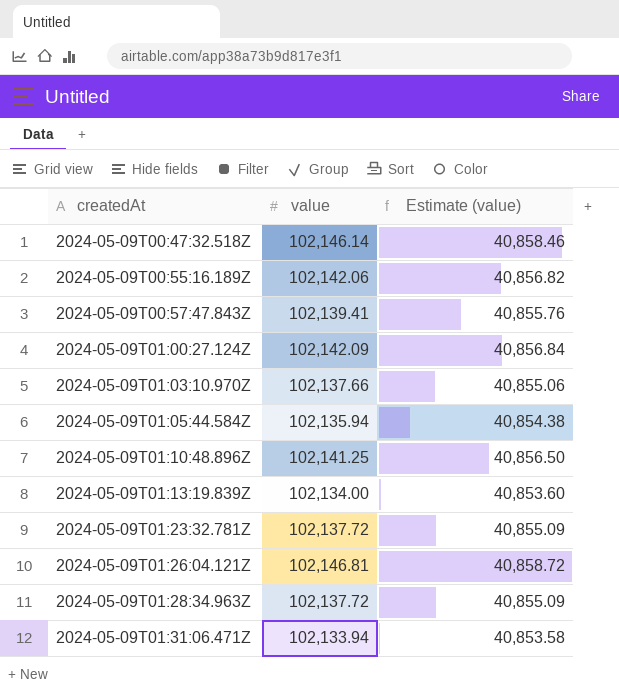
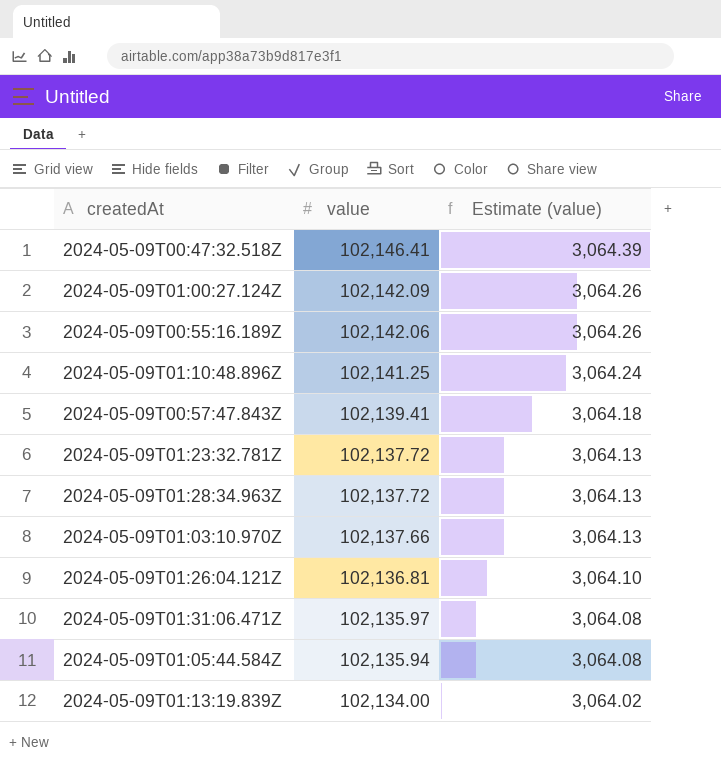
row order: createdAt ascending -> value descending
column Estimate (value) | formula: [value] * 0.4 -> [value] * 0.03
2024-05-09T00:47:32.518Z | value: 102,146.14 -> 102,146.41
2024-05-09T01:26:04.121Z | value: 102,146.81 -> 102,136.81
2024-05-09T01:31:06.471Z | value: 102,133.94 -> 102,135.97

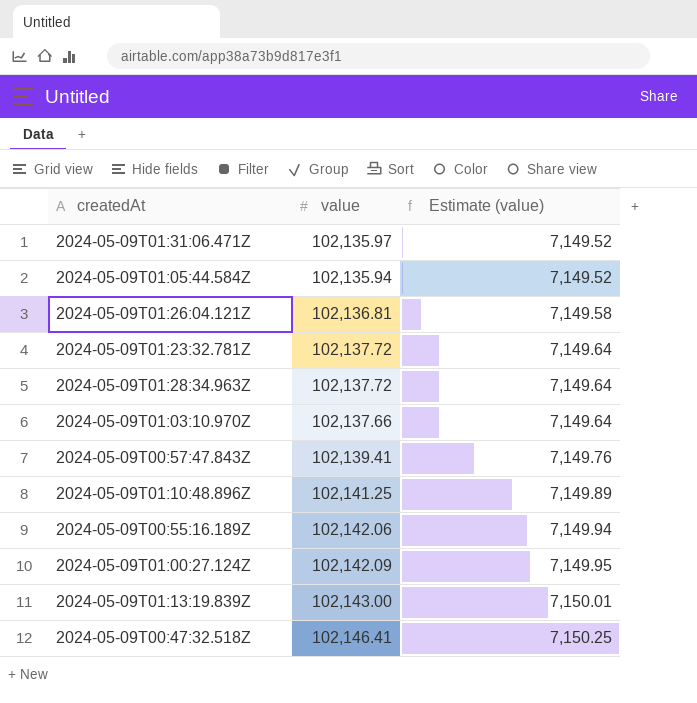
row order: value descending -> Estimate (value) ascending
column Estimate (value) | formula: [value] * 0.03 -> [value] * 0.07
2024-05-09T01:13:19.839Z | value: 102,134.00 -> 102,143.00

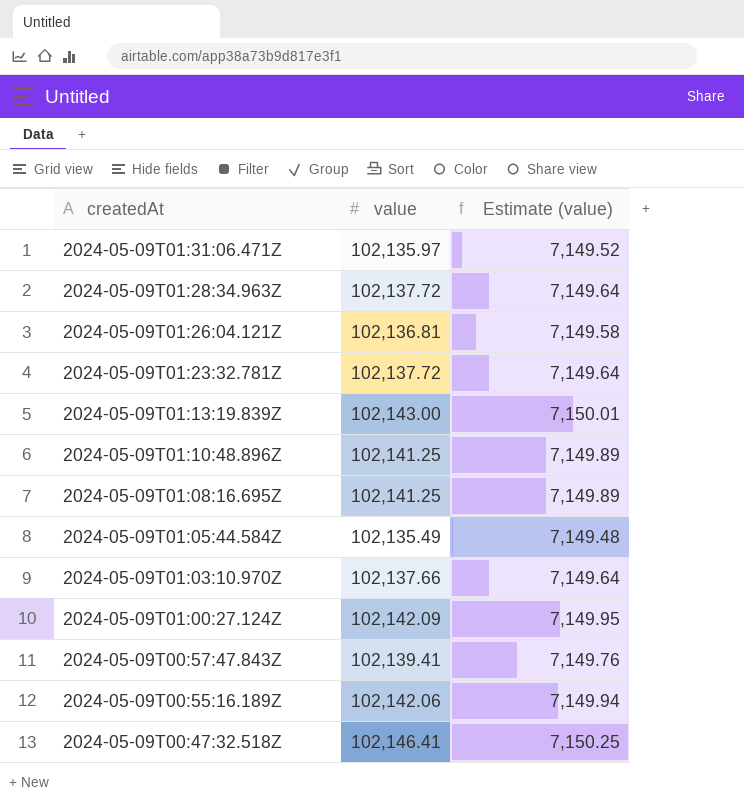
row order: Estimate (value) ascending -> createdAt descending
row 2024-05-09T01:08:16.695Z: none -> 102,141.25 | 7,149.89
2024-05-09T01:05:44.584Z | value: 102,135.94 -> 102,135.49
2024-05-09T01:05:44.584Z | Estimate (value): 7,149.52 -> 7,149.48

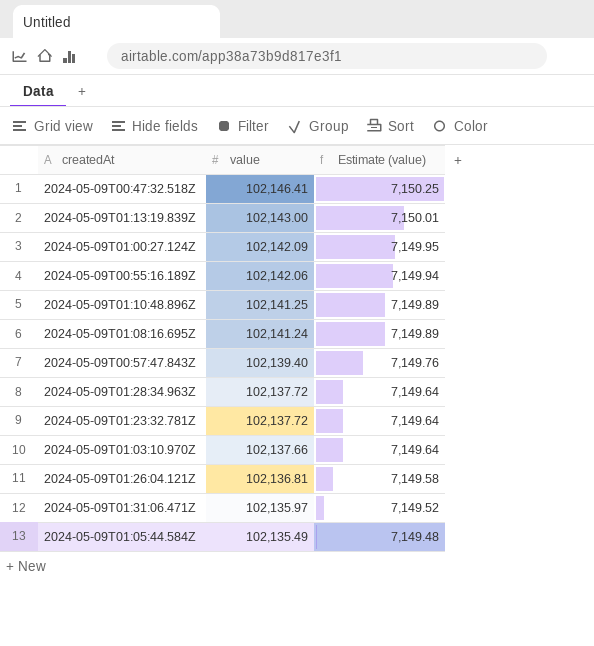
row order: createdAt descending -> value descending
2024-05-09T01:08:16.695Z | value: 102,141.25 -> 102,141.24
2024-05-09T00:57:47.843Z | value: 102,139.41 -> 102,139.40

